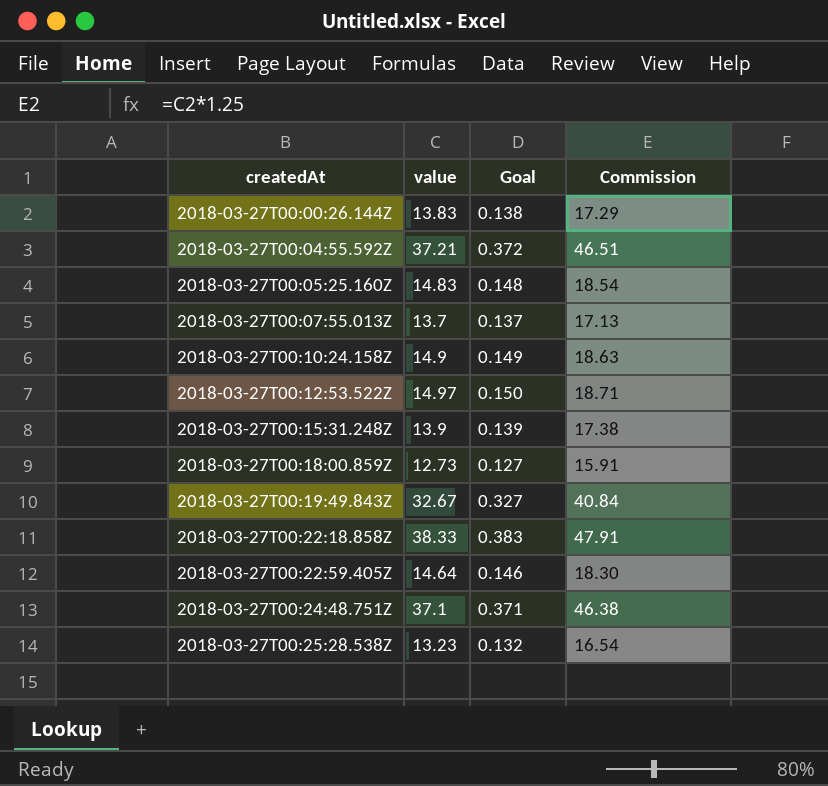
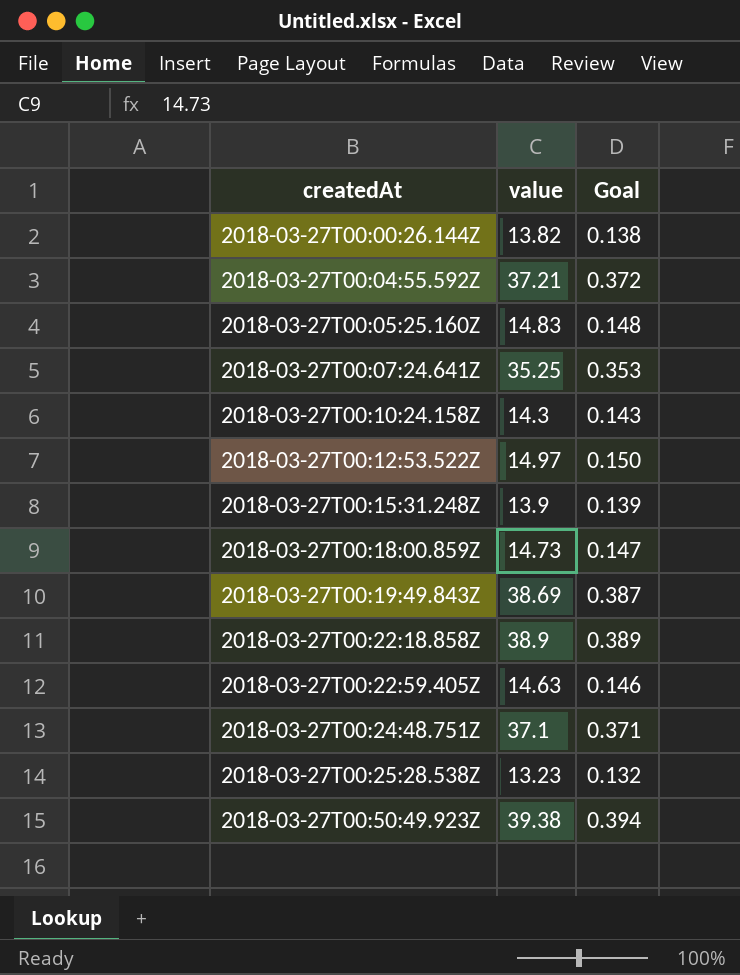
column Commission | formula: [value] * 1.25 -> none
row 2018-03-27T00:07:55.013Z: 13.7 | 0.137 | 17.13 -> none
2018-03-27T00:00:26.144Z | value: 13.83 -> 13.82
row 2018-03-27T00:07:24.641Z: none -> 35.25 | 0.353
2018-03-27T00:10:24.158Z | value: 14.9 -> 14.3
2018-03-27T00:10:24.158Z | Goal: 0.149 -> 0.143
2018-03-27T00:18:00.859Z | value: 12.73 -> 14.73
2018-03-27T00:18:00.859Z | Goal: 0.127 -> 0.147
2018-03-27T00:19:49.843Z | value: 32.67 -> 38.69
2018-03-27T00:19:49.843Z | Goal: 0.327 -> 0.387
2018-03-27T00:22:18.858Z | value: 38.33 -> 38.9
2018-03-27T00:22:18.858Z | Goal: 0.383 -> 0.389
2018-03-27T00:22:59.405Z | value: 14.64 -> 14.63
row 2018-03-27T00:50:49.923Z: none -> 39.38 | 0.394

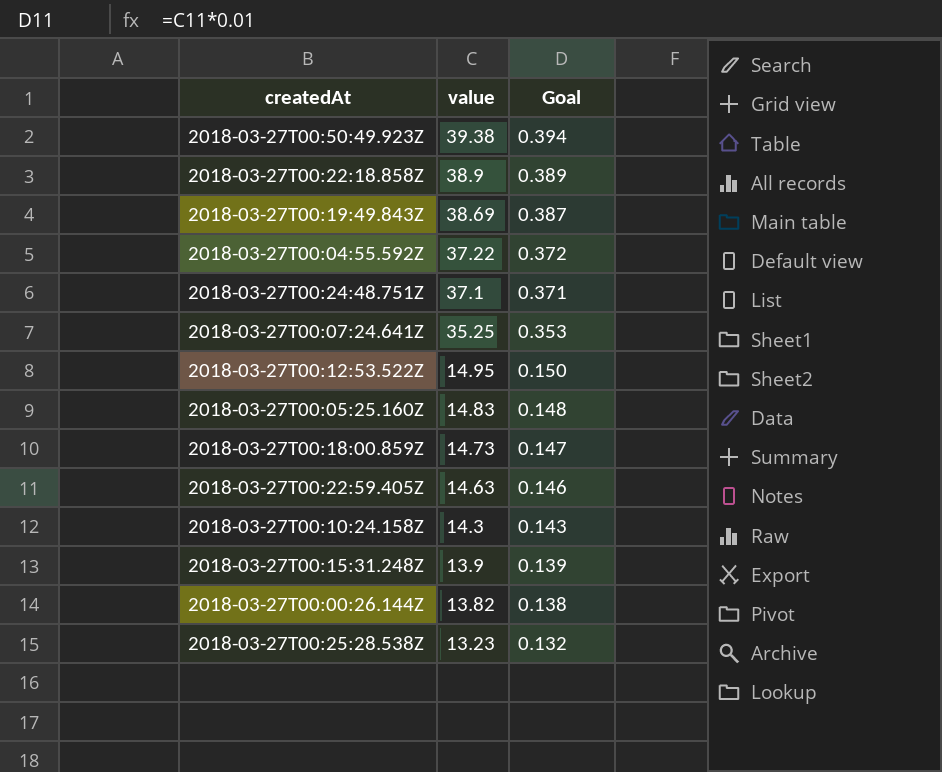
row order: createdAt ascending -> value descending
2018-03-27T00:04:55.592Z | value: 37.21 -> 37.22
2018-03-27T00:12:53.522Z | value: 14.97 -> 14.95

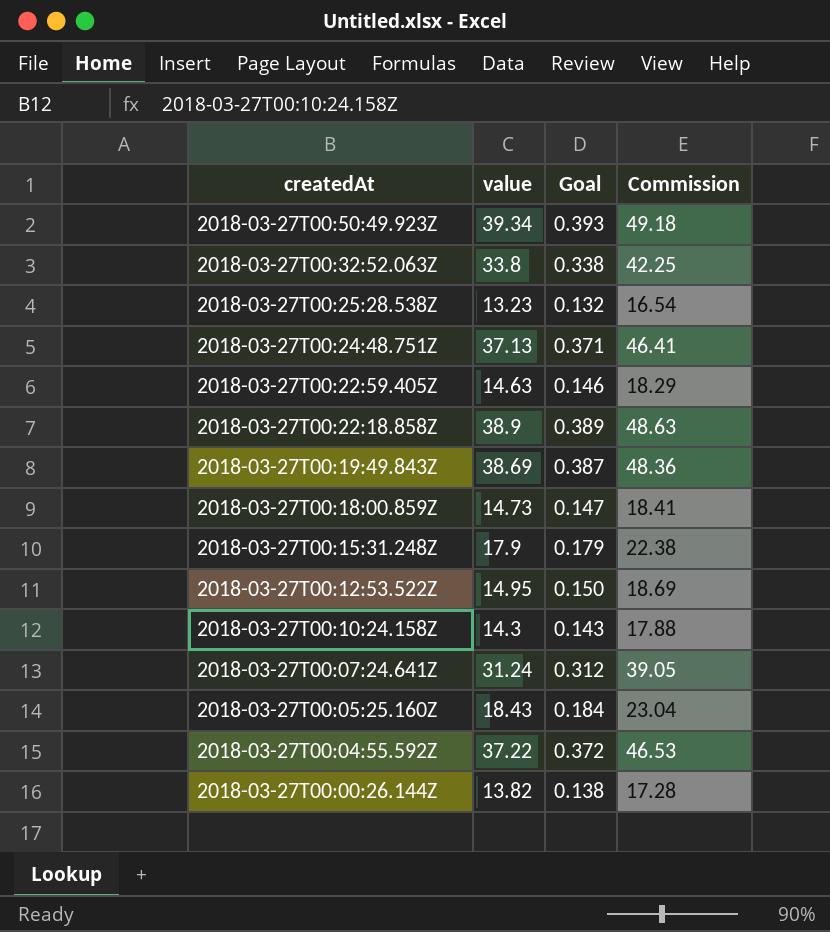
row order: value descending -> createdAt descending
column Commission | formula: none -> [value] * 1.25
2018-03-27T00:50:49.923Z | value: 39.38 -> 39.34
2018-03-27T00:50:49.923Z | Goal: 0.394 -> 0.393
row 2018-03-27T00:32:52.063Z: none -> 33.8 | 0.338 | 42.25
2018-03-27T00:24:48.751Z | value: 37.1 -> 37.13
2018-03-27T00:15:31.248Z | value: 13.9 -> 17.9
2018-03-27T00:15:31.248Z | Goal: 0.139 -> 0.179
2018-03-27T00:07:24.641Z | value: 35.25 -> 31.24
2018-03-27T00:07:24.641Z | Goal: 0.353 -> 0.312
2018-03-27T00:05:25.160Z | value: 14.83 -> 18.43
2018-03-27T00:05:25.160Z | Goal: 0.148 -> 0.184

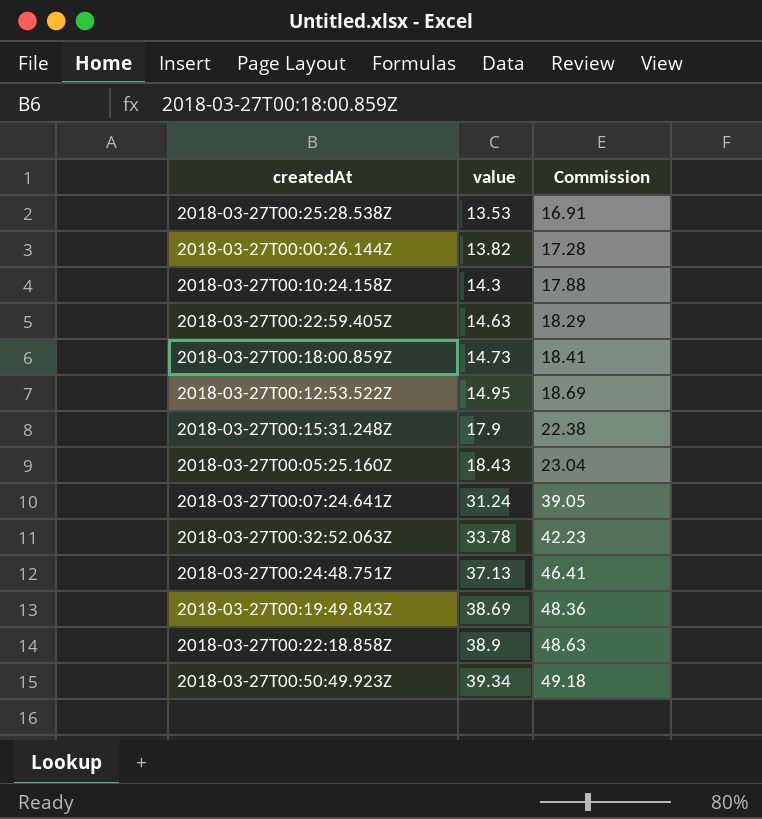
row order: createdAt descending -> value ascending
column Goal | formula: [value] * 0.01 -> none
row 2018-03-27T00:04:55.592Z: 37.22 | 0.372 | 46.53 -> none
2018-03-27T00:25:28.538Z | value: 13.23 -> 13.53
2018-03-27T00:25:28.538Z | Commission: 16.54 -> 16.91
2018-03-27T00:32:52.063Z | value: 33.8 -> 33.78
2018-03-27T00:32:52.063Z | Commission: 42.25 -> 42.23

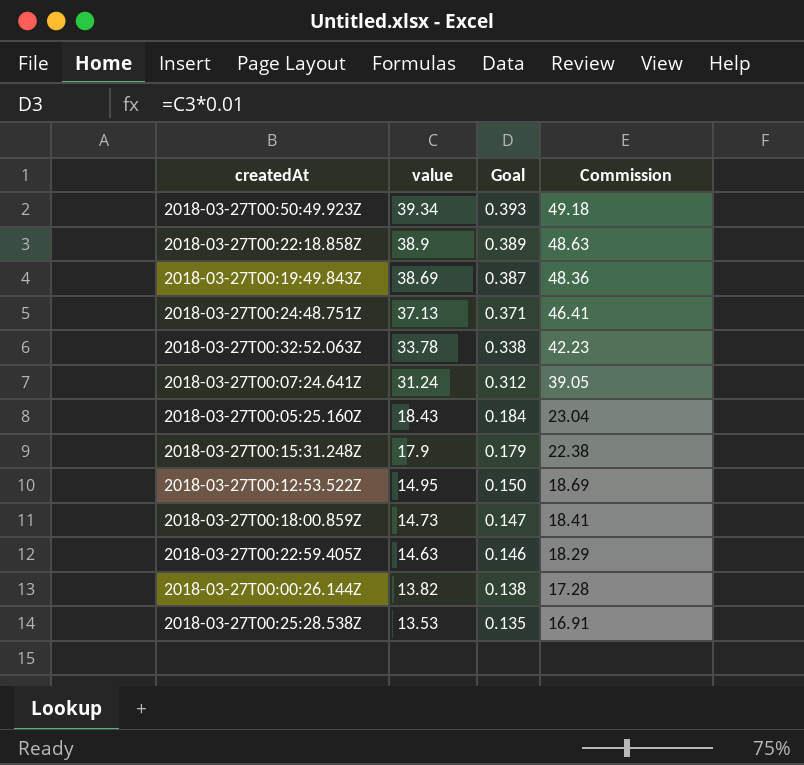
row order: value ascending -> value descending
column Goal | formula: none -> [value] * 0.01
row 2018-03-27T00:10:24.158Z: 14.3 | 17.88 -> none

